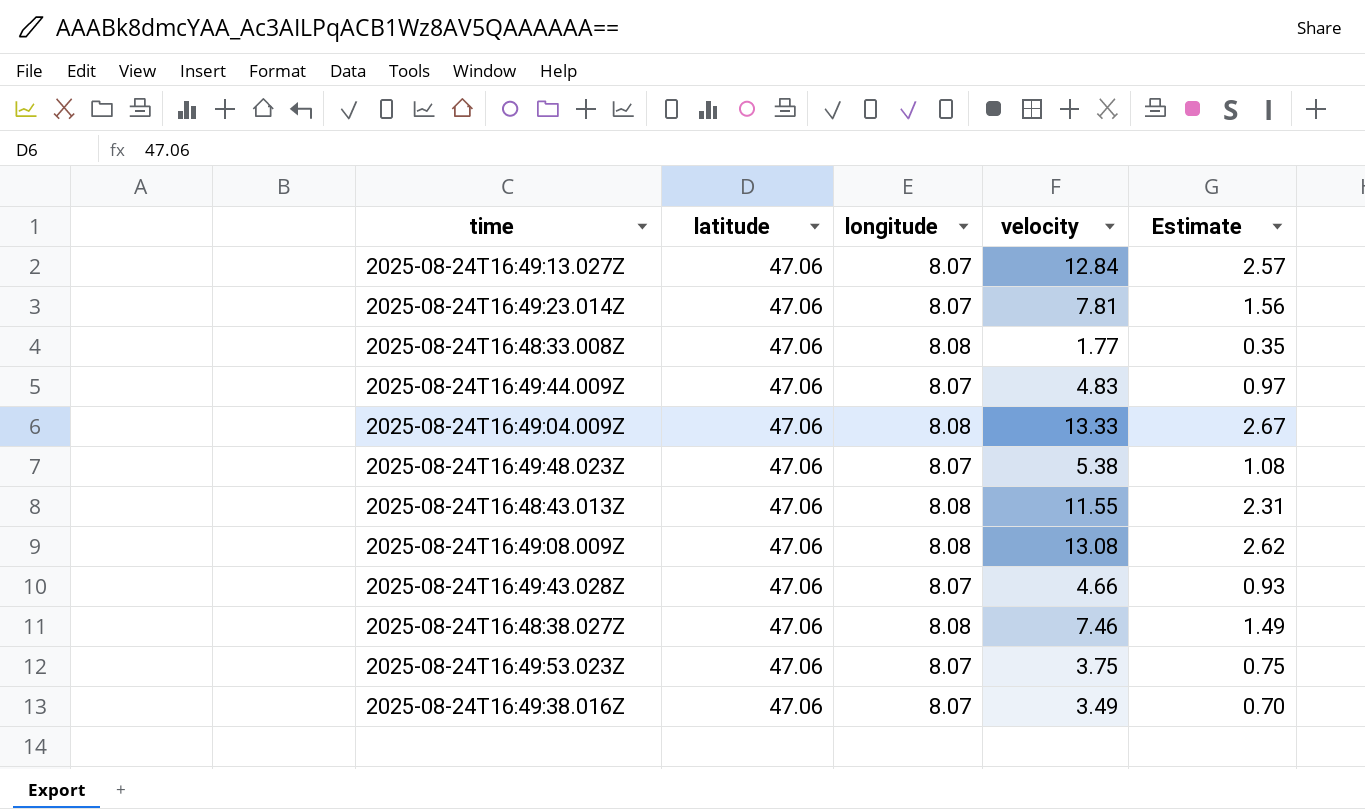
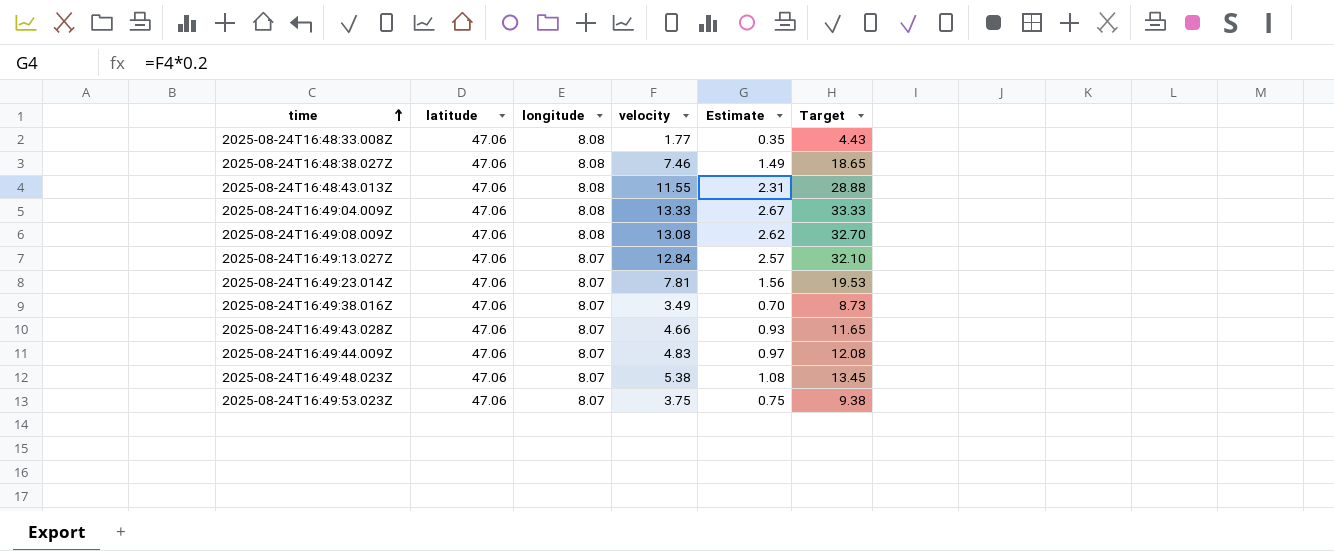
row order: none -> time ascending
column Target | formula: none -> [velocity] * 2.5

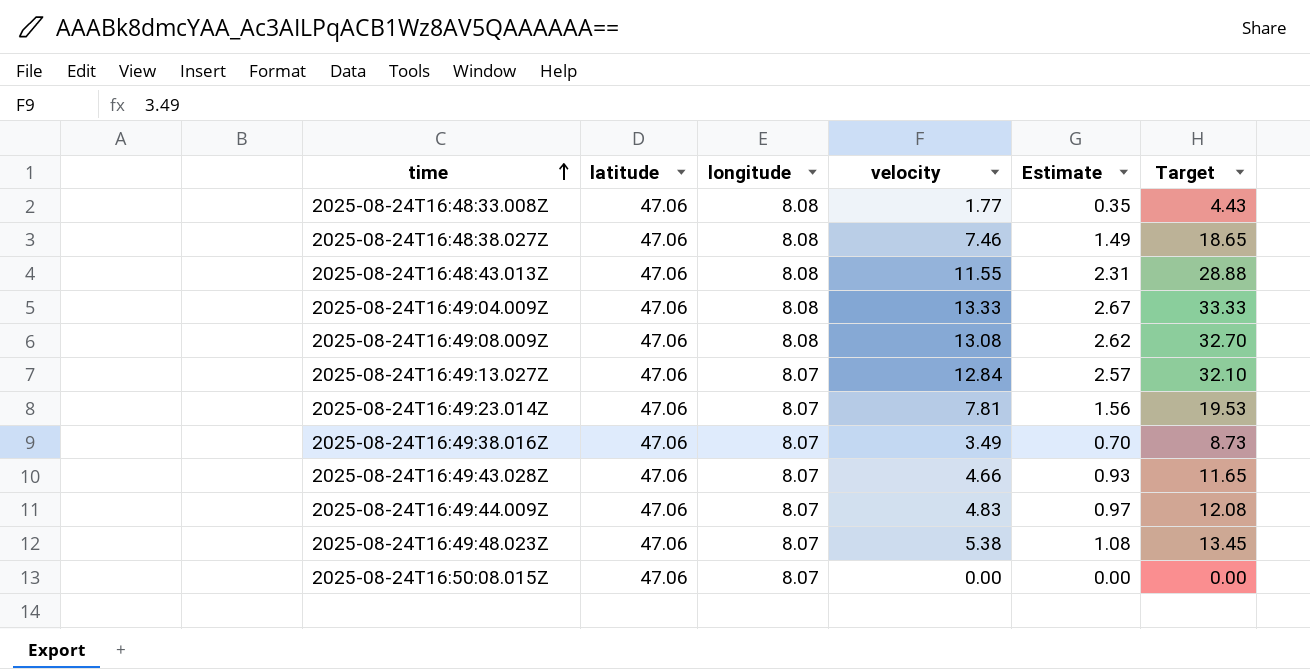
row 2025-08-24T16:49:53.023Z: 47.06 | 8.07 | 3.75 | 0.75 | 9.38 -> none
row 2025-08-24T16:50:08.015Z: none -> 47.06 | 8.07 | 0.00 | 0.00 | 0.00

